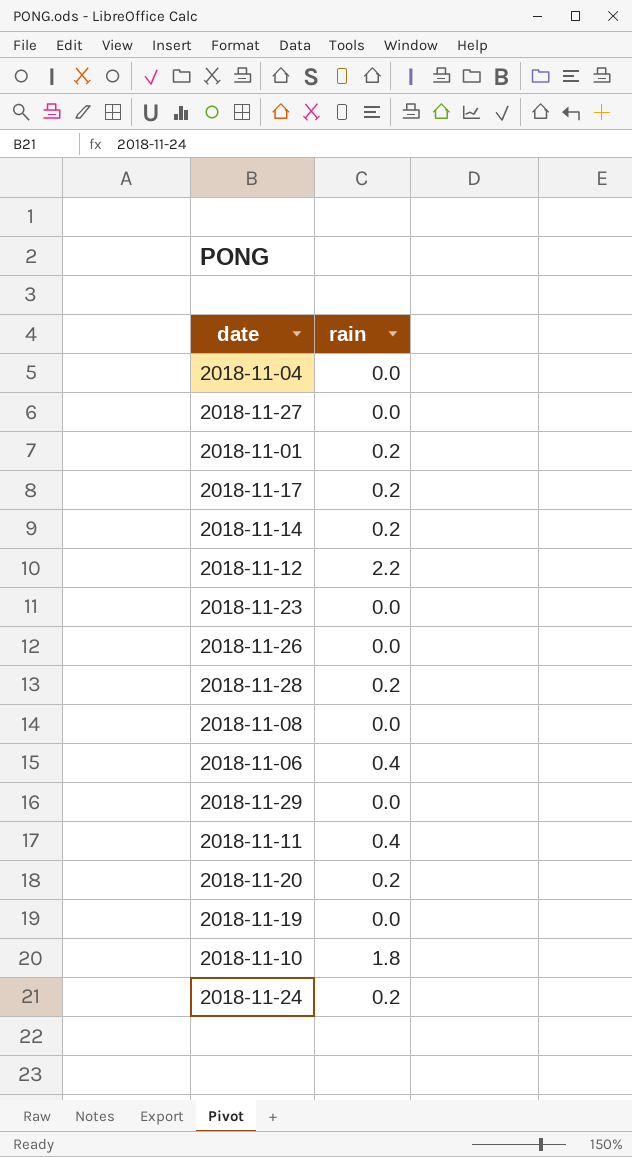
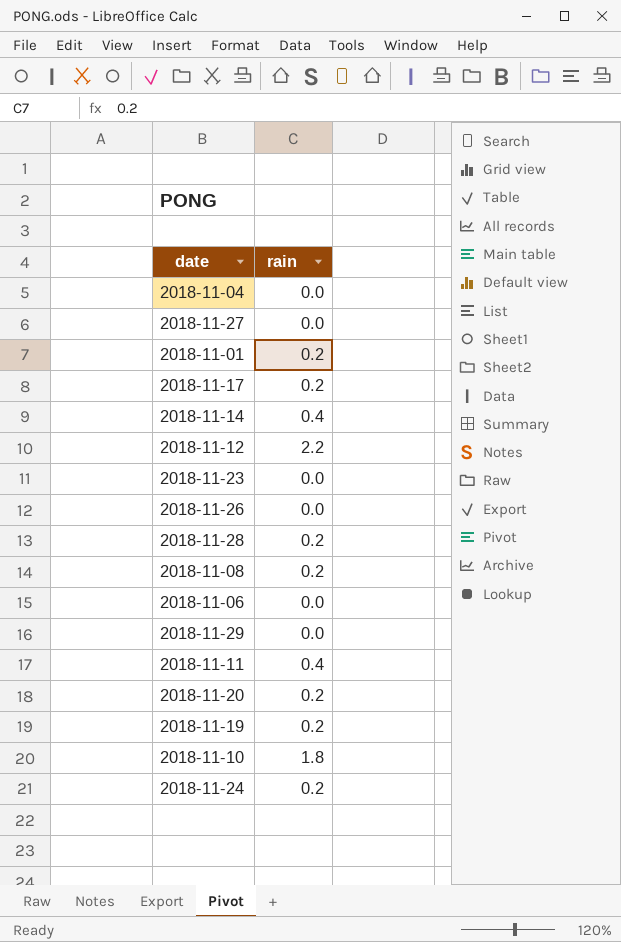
2018-11-14 | rain: 0.2 -> 0.4
2018-11-08 | rain: 0.0 -> 0.2
2018-11-06 | rain: 0.4 -> 0.0
2018-11-19 | rain: 0.0 -> 0.2

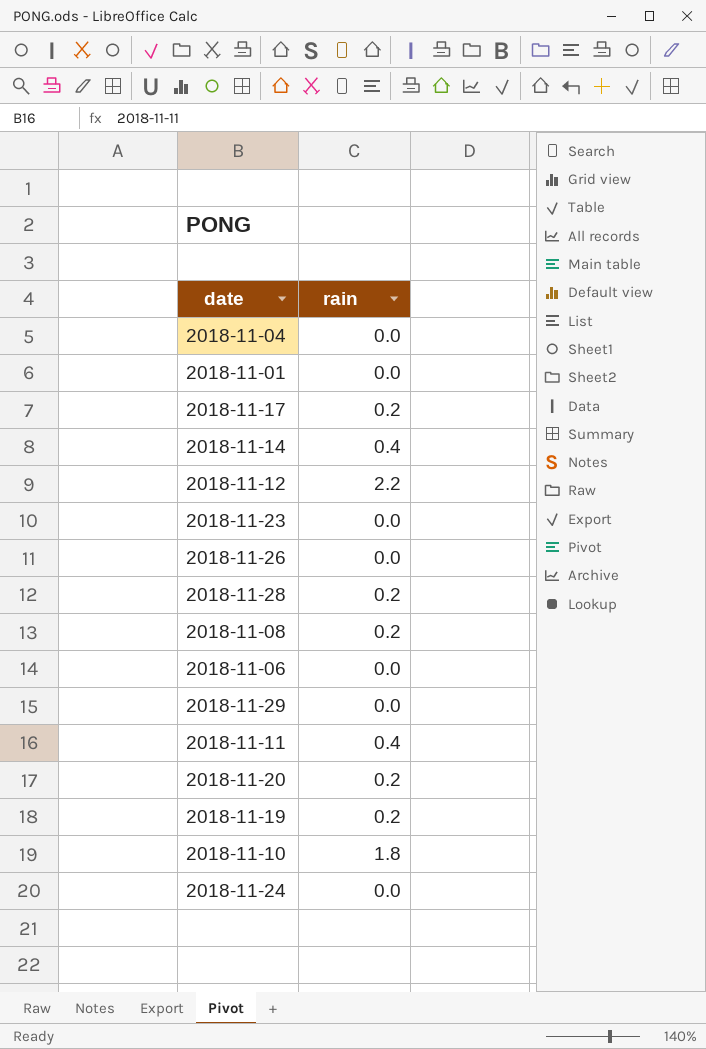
row 2018-11-27: 0.0 -> none
2018-11-01 | rain: 0.2 -> 0.0
2018-11-24 | rain: 0.2 -> 0.0

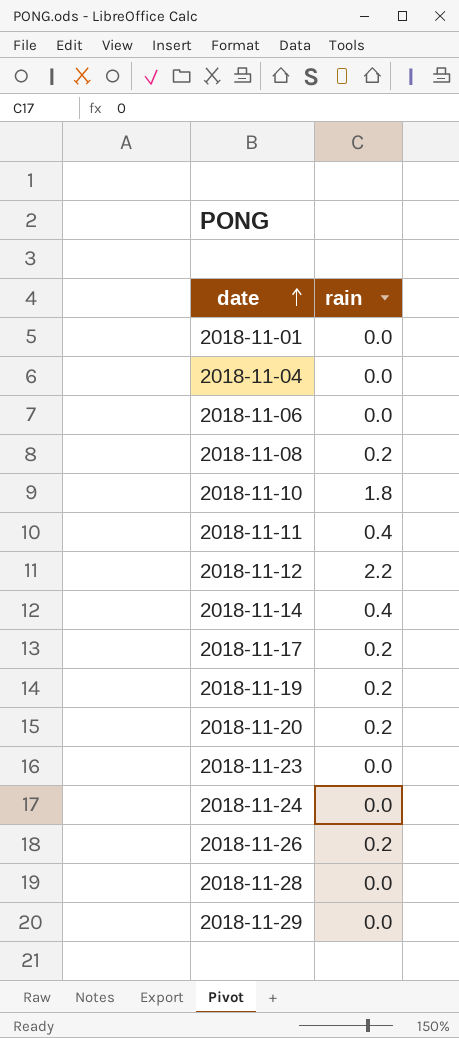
row order: none -> date ascending
2018-11-26 | rain: 0.0 -> 0.2
2018-11-28 | rain: 0.2 -> 0.0

